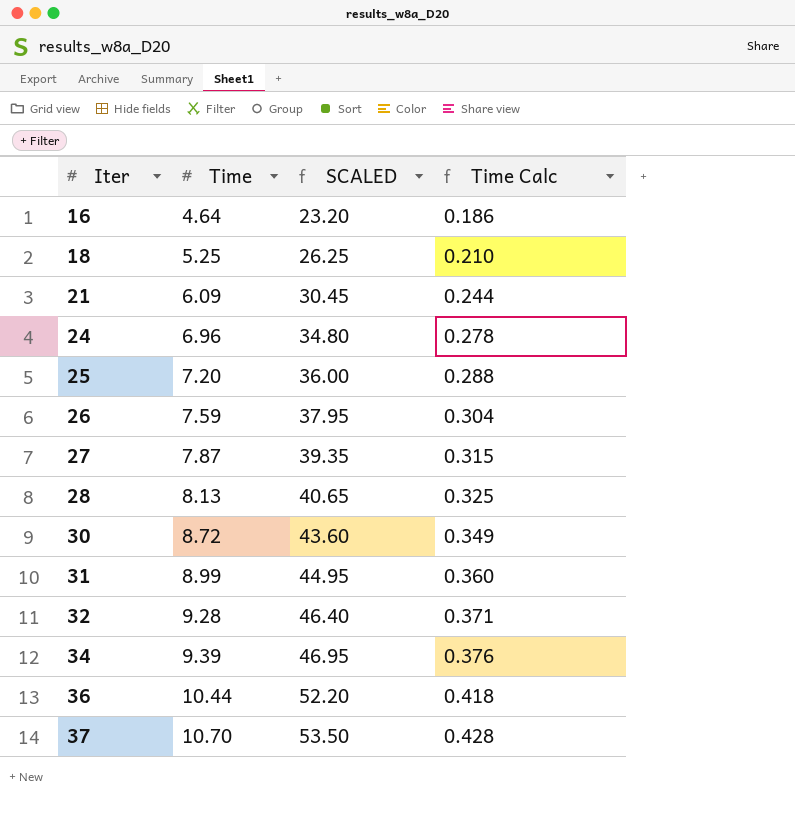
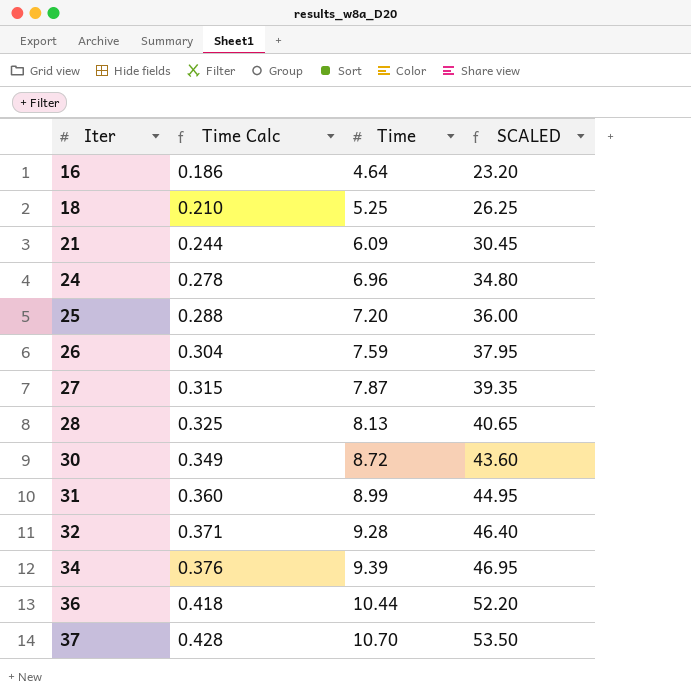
column Time Calc | position: 4 -> 2

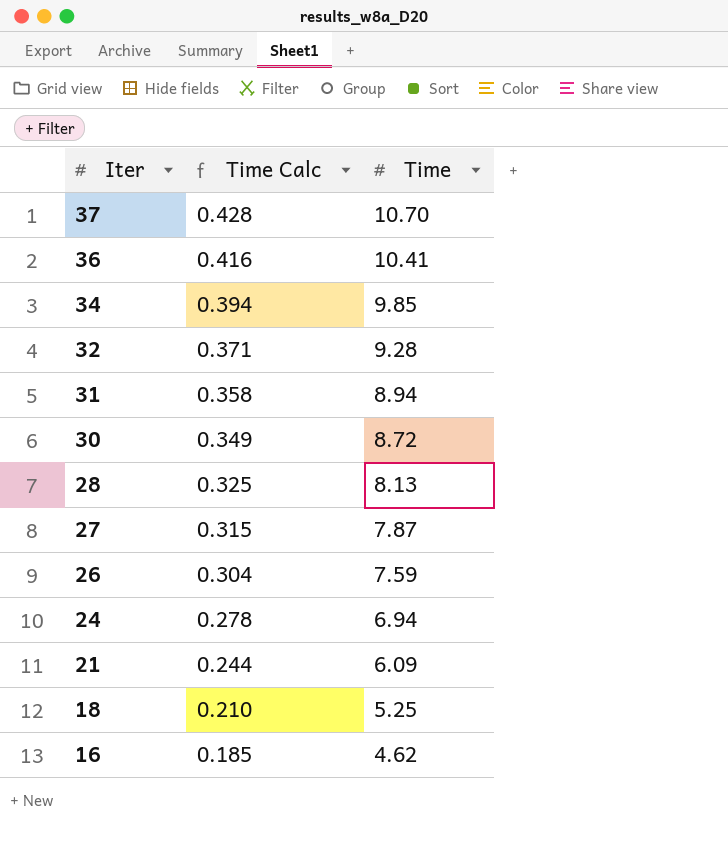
row order: Iter ascending -> Iter descending
column SCALED | formula: [Time] * 5 -> none
row 25: 0.288 | 7.20 | 36.00 -> none
36 | Time Calc: 0.418 -> 0.416
36 | Time: 10.44 -> 10.41
34 | Time Calc: 0.376 -> 0.394
34 | Time: 9.39 -> 9.85
31 | Time Calc: 0.360 -> 0.358
31 | Time: 8.99 -> 8.94
24 | Time: 6.96 -> 6.94
16 | Time Calc: 0.186 -> 0.185
16 | Time: 4.64 -> 4.62

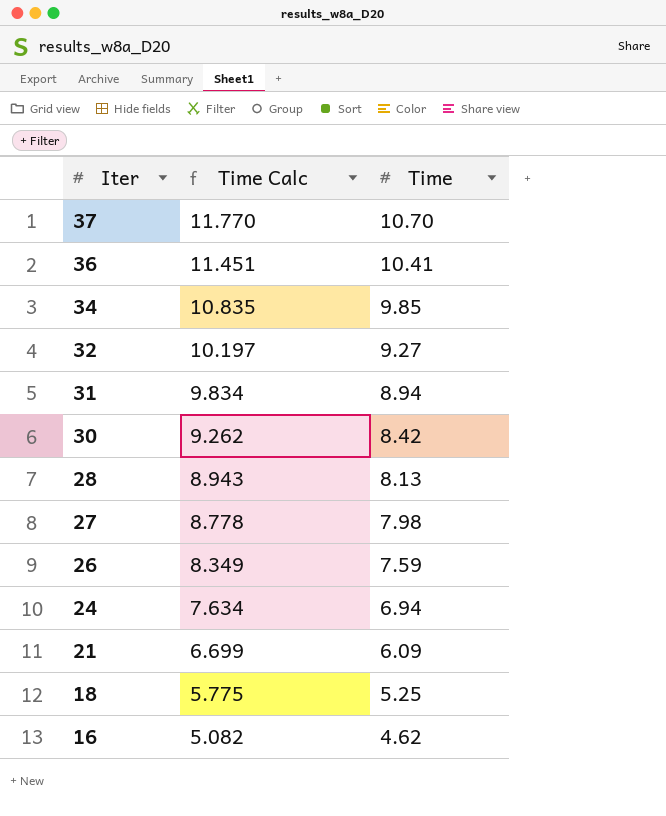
column Time Calc | formula: [Time] * 0.04 -> [Time] * 1.1
32 | Time: 9.28 -> 9.27
30 | Time: 8.72 -> 8.42
27 | Time: 7.87 -> 7.98

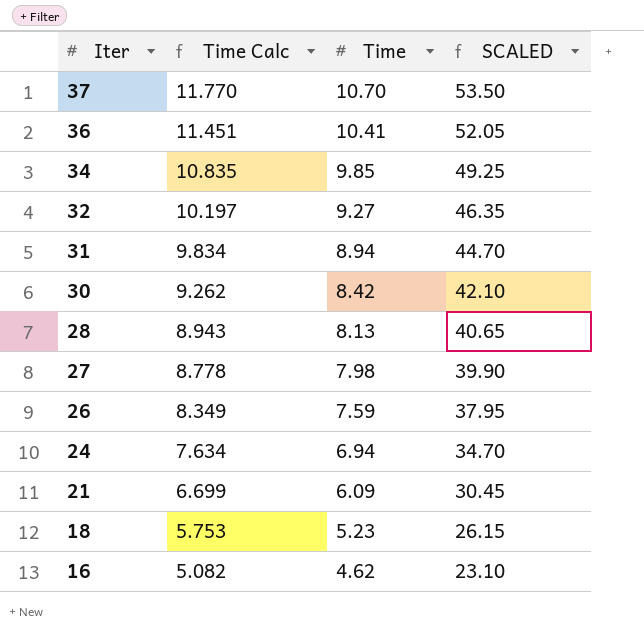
column SCALED | formula: none -> [Time] * 5
18 | Time Calc: 5.775 -> 5.753
18 | Time: 5.25 -> 5.23

